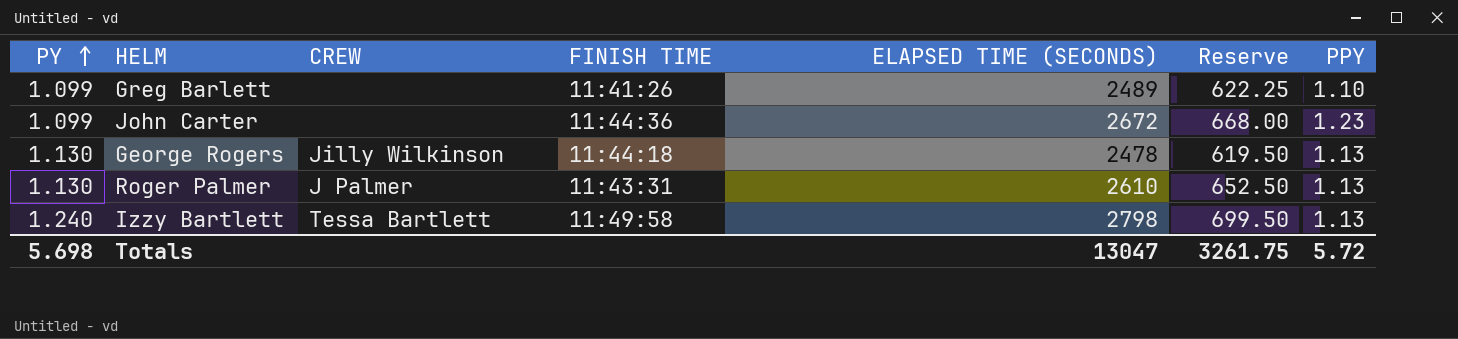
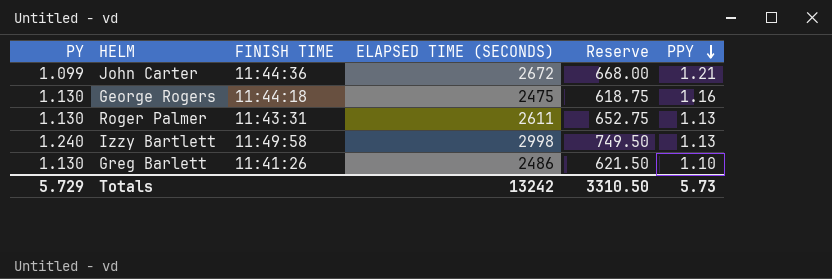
row order: PY ascending -> PPY descending
column CREW | position: 3 -> none
John Carter | PPY: 1.23 -> 1.21
George Rogers | ELAPSED TIME (SECONDS): 2478 -> 2475
George Rogers | Reserve: 619.50 -> 618.75
George Rogers | PPY: 1.13 -> 1.16
Roger Palmer | ELAPSED TIME (SECONDS): 2610 -> 2611
Roger Palmer | Reserve: 652.50 -> 652.75
Izzy Bartlett | ELAPSED TIME (SECONDS): 2798 -> 2998
Izzy Bartlett | Reserve: 699.50 -> 749.50
Greg Barlett | PY: 1.099 -> 1.130
Greg Barlett | ELAPSED TIME (SECONDS): 2489 -> 2486
Greg Barlett | Reserve: 622.25 -> 621.50
Totals | PY: 5.698 -> 5.729
Totals | ELAPSED TIME (SECONDS): 13047 -> 13242
Totals | Reserve: 3261.75 -> 3310.50
Totals | PPY: 5.72 -> 5.73

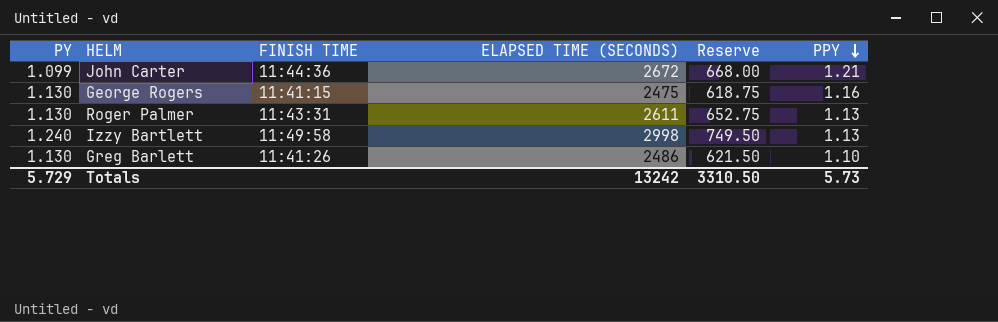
George Rogers | FINISH TIME: 11:44:18 -> 11:41:15

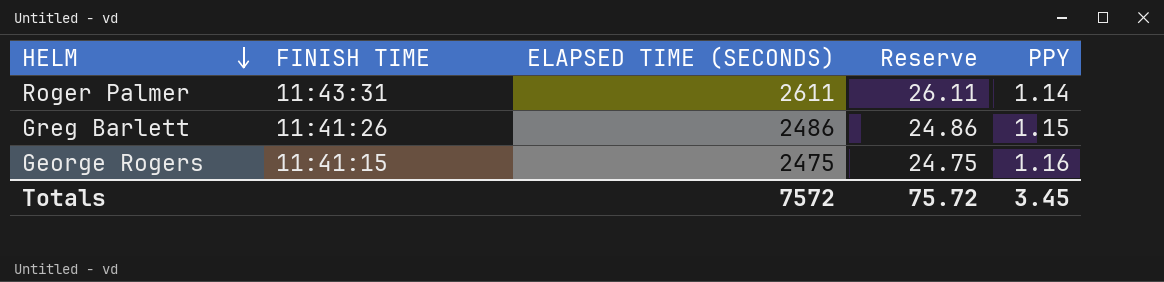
row order: PPY descending -> HELM descending
column PY | position: 1 -> none
column Reserve | formula: [ELAPSED TIME (SECONDS)] * 0.25 -> [ELAPSED TIME (SECONDS)] * 0.01
row John Carter: 1.099 | 11:44:36 | 2672 | 668.00 | 1.21 -> none
row Izzy Bartlett: 1.240 | 11:49:58 | 2998 | 749.50 | 1.13 -> none
Roger Palmer | PPY: 1.13 -> 1.14
Greg Barlett | PPY: 1.10 -> 1.15
Totals | ELAPSED TIME (SECONDS): 13242 -> 7572
Totals | Reserve: 3310.50 -> 75.72
Totals | PPY: 5.73 -> 3.45

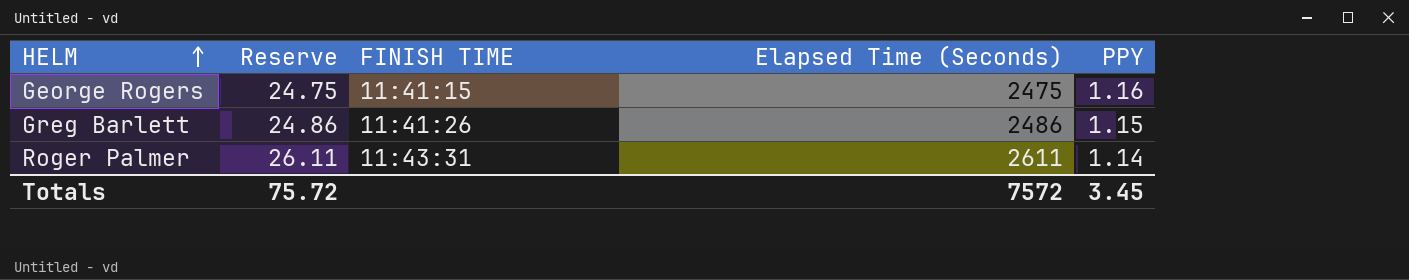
row order: HELM descending -> HELM ascending
column Reserve | position: 4 -> 2
column name: ELAPSED TIME (SECONDS) -> Elapsed Time (Seconds)

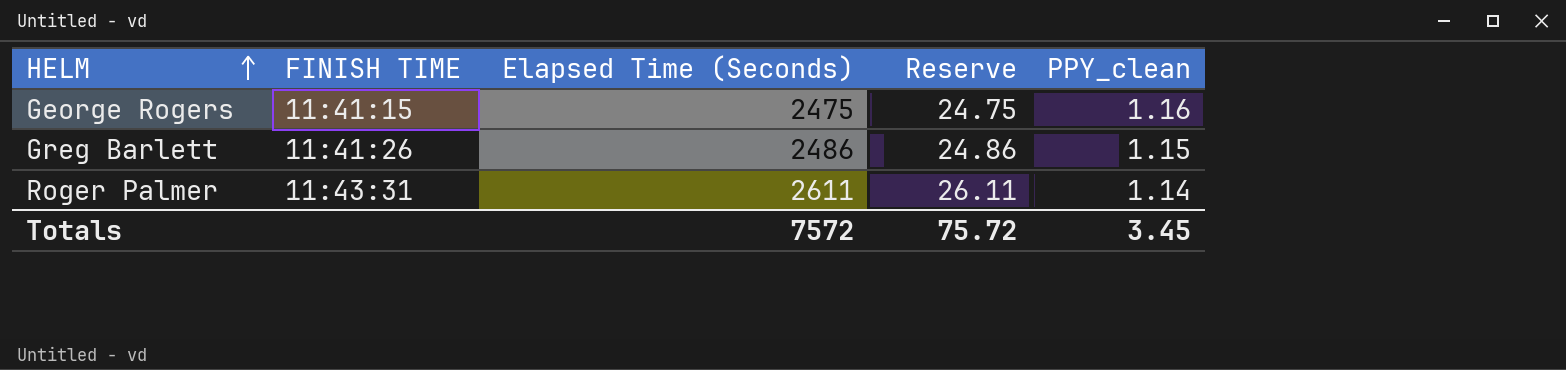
column Reserve | position: 2 -> 4
column name: PPY -> PPY_clean

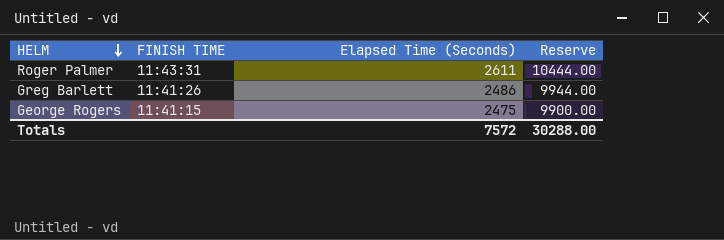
row order: HELM ascending -> HELM descending
column PPY_clean | position: 5 -> none
column Reserve | formula: [Elapsed Time (Seconds)] * 0.01 -> [Elapsed Time (Seconds)] * 4
Totals | Reserve: 75.72 -> 30288.00

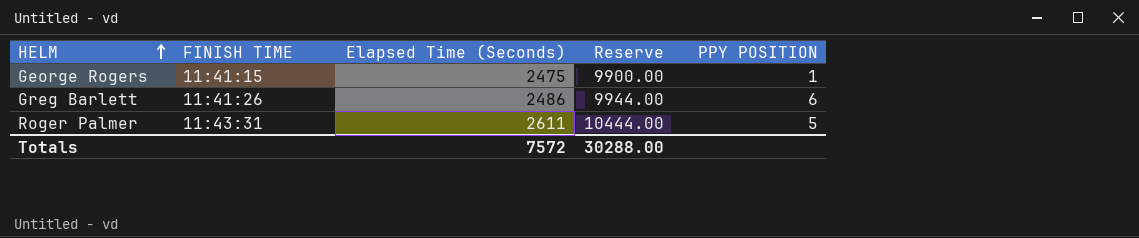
row order: HELM descending -> HELM ascending
column PPY POSITION | position: none -> 5

